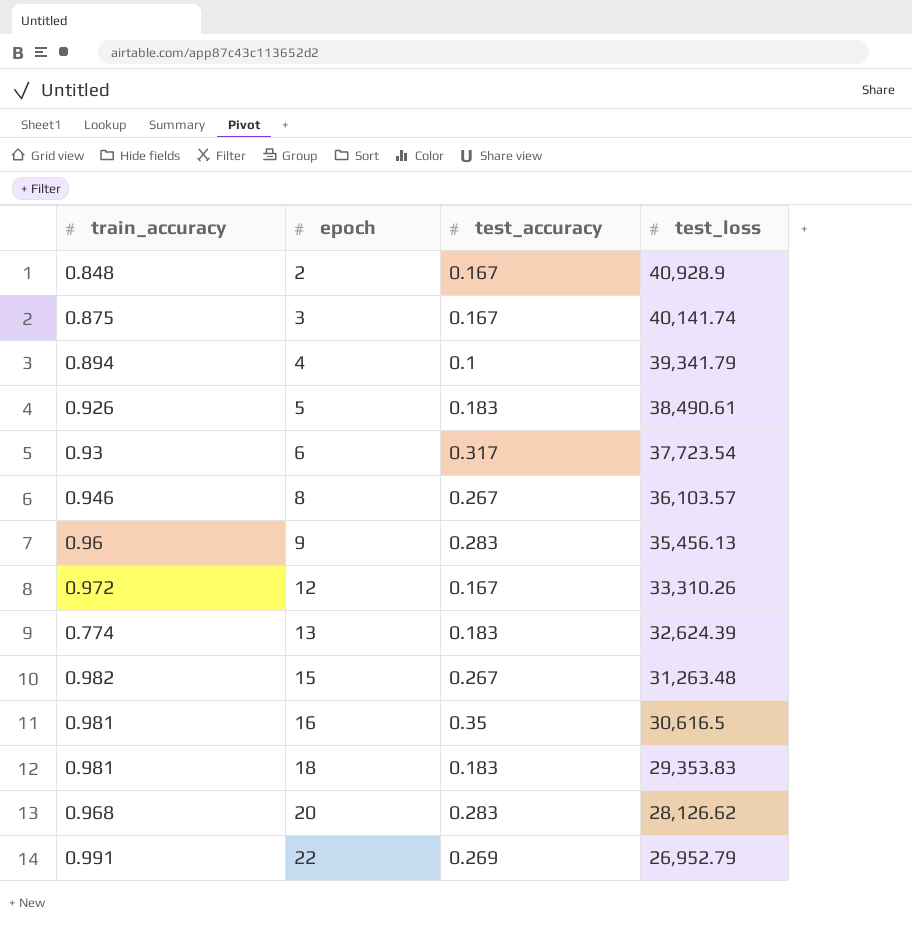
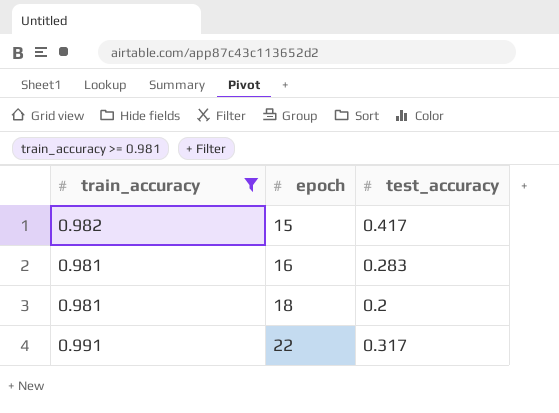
filter: none -> train_accuracy >= 0.981
column test_loss | position: 4 -> none
15 | test_accuracy: 0.267 -> 0.417
16 | test_accuracy: 0.35 -> 0.283
18 | test_accuracy: 0.183 -> 0.2
22 | test_accuracy: 0.269 -> 0.317

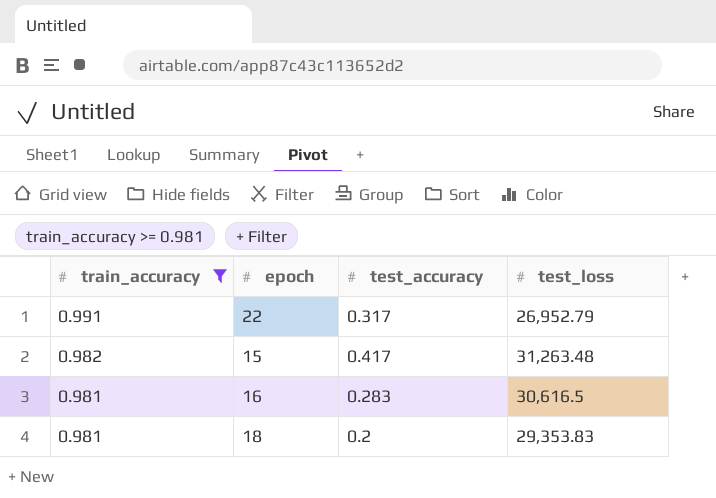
row order: epoch ascending -> train_accuracy descending
column test_loss | position: none -> 4

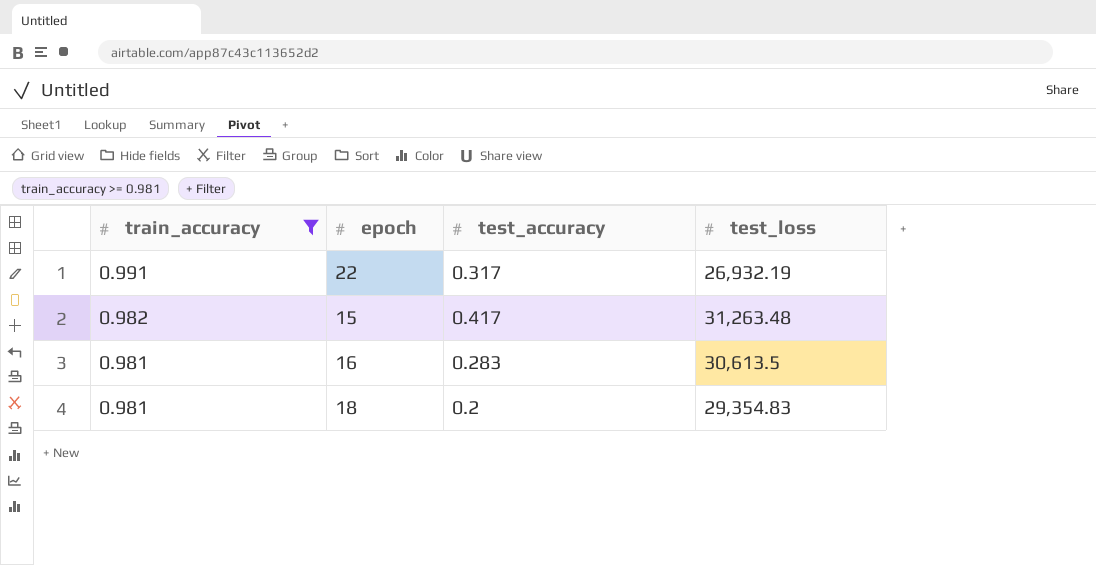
22 | test_loss: 26,952.79 -> 26,932.19
16 | test_loss: 30,616.5 -> 30,613.5
18 | test_loss: 29,353.83 -> 29,354.83

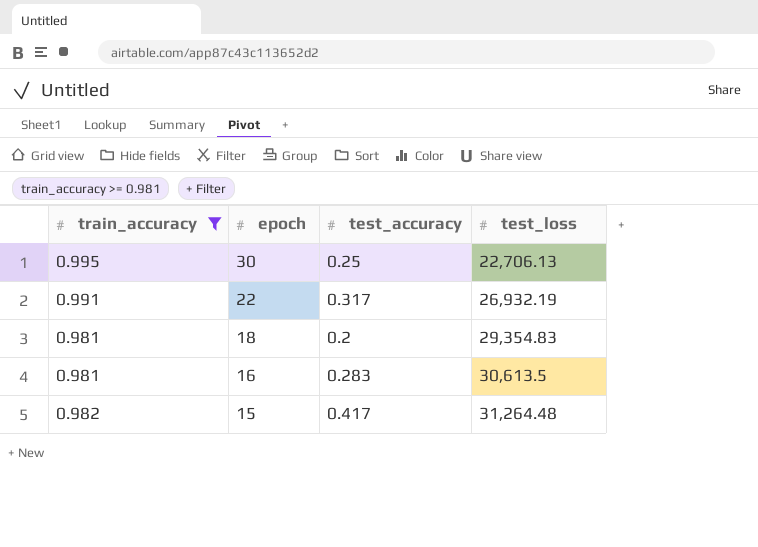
row order: train_accuracy descending -> epoch descending
row 30: none -> 0.995 | 0.25 | 22,706.13
15 | test_loss: 31,263.48 -> 31,264.48

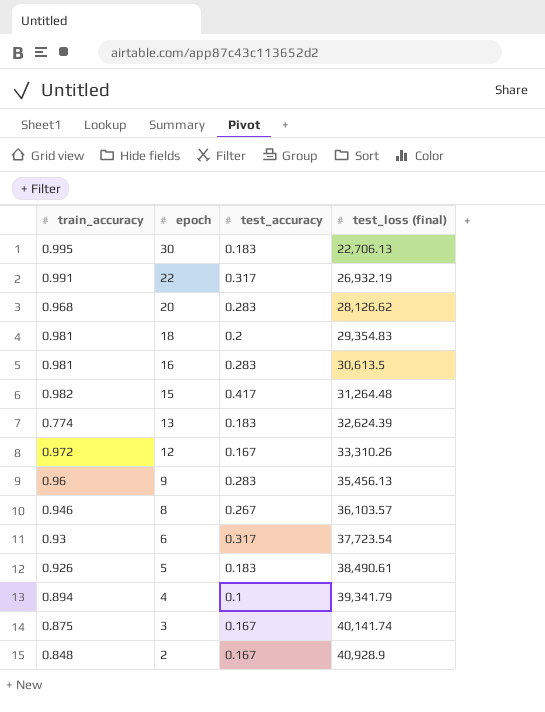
filter: train_accuracy >= 0.981 -> none
column name: test_loss -> test_loss (final)
30 | test_accuracy: 0.25 -> 0.183

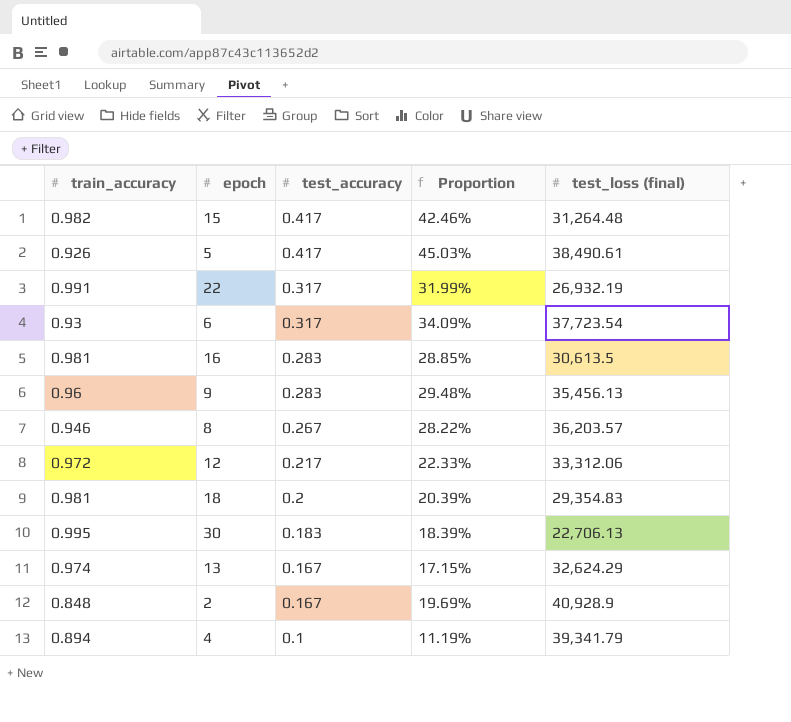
row order: epoch descending -> test_accuracy descending
column Proportion | formula: none -> [test_accuracy] / [train_accuracy]
row 20: 0.968 | 0.283 | 28,126.62 -> none
row 3: 0.875 | 0.167 | 40,141.74 -> none
5 | test_accuracy: 0.183 -> 0.417
8 | test_loss (final): 36,103.57 -> 36,203.57
12 | test_accuracy: 0.167 -> 0.217
12 | test_loss (final): 33,310.26 -> 33,312.06
13 | train_accuracy: 0.774 -> 0.974
13 | test_accuracy: 0.183 -> 0.167
13 | test_loss (final): 32,624.39 -> 32,624.29

